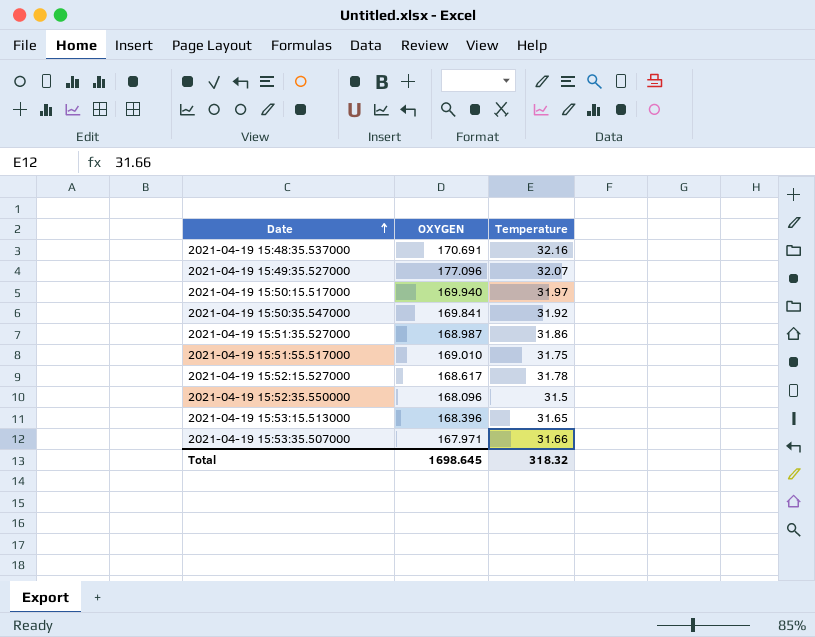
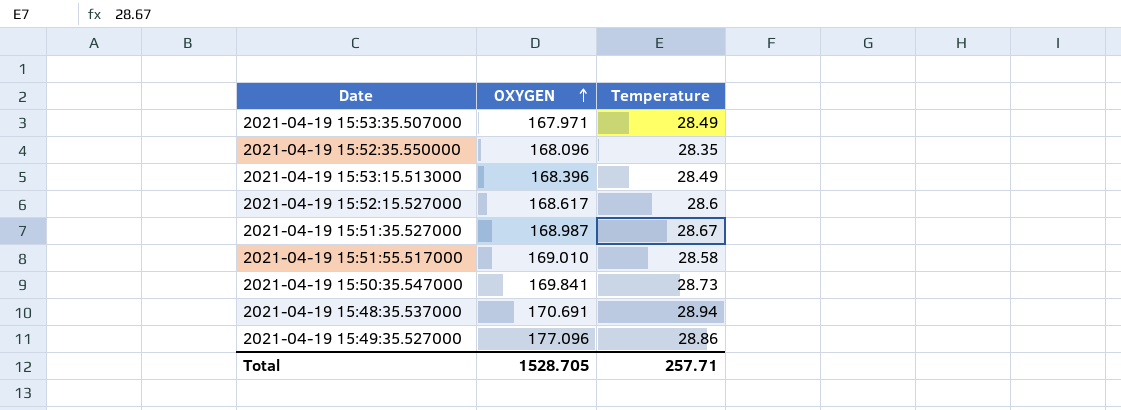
row order: Date ascending -> OXYGEN ascending
row 2021-04-19 15:50:15.517000: 169.940 | 31.97 -> none
2021-04-19 15:53:35.507000 | Temperature: 31.66 -> 28.49
2021-04-19 15:52:35.550000 | Temperature: 31.5 -> 28.35
2021-04-19 15:53:15.513000 | Temperature: 31.65 -> 28.49
2021-04-19 15:52:15.527000 | Temperature: 31.78 -> 28.6
2021-04-19 15:51:35.527000 | Temperature: 31.86 -> 28.67
2021-04-19 15:51:55.517000 | Temperature: 31.75 -> 28.58
2021-04-19 15:50:35.547000 | Temperature: 31.92 -> 28.73
2021-04-19 15:48:35.537000 | Temperature: 32.16 -> 28.94
2021-04-19 15:49:35.527000 | Temperature: 32.07 -> 28.86
Total | OXYGEN: 1698.645 -> 1528.705
Total | Temperature: 318.32 -> 257.71

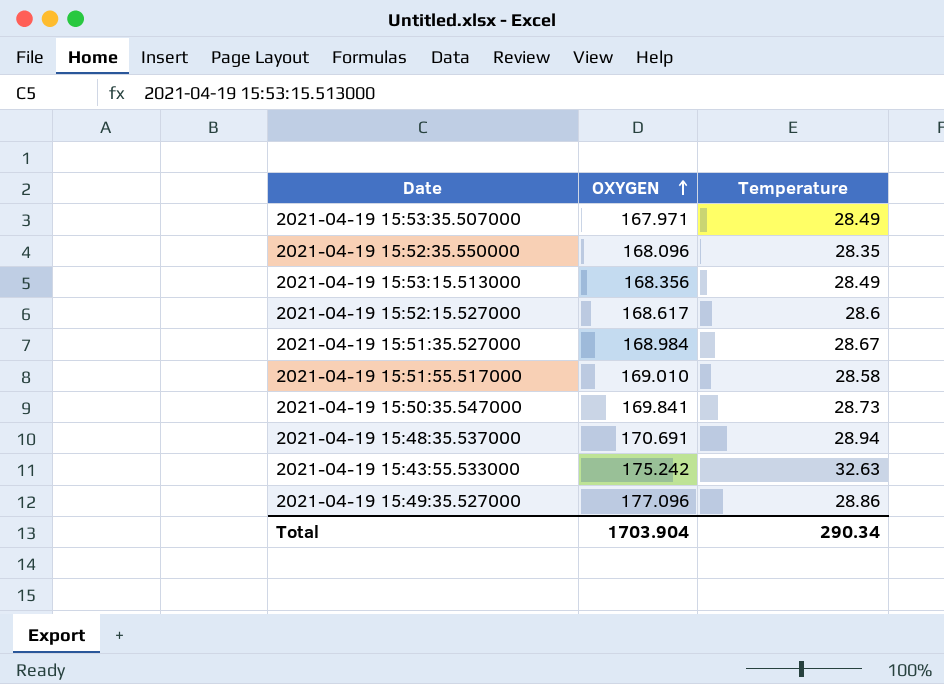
2021-04-19 15:53:15.513000 | OXYGEN: 168.396 -> 168.356
2021-04-19 15:51:35.527000 | OXYGEN: 168.987 -> 168.984
row 2021-04-19 15:43:55.533000: none -> 175.242 | 32.63
Total | OXYGEN: 1528.705 -> 1703.904
Total | Temperature: 257.71 -> 290.34

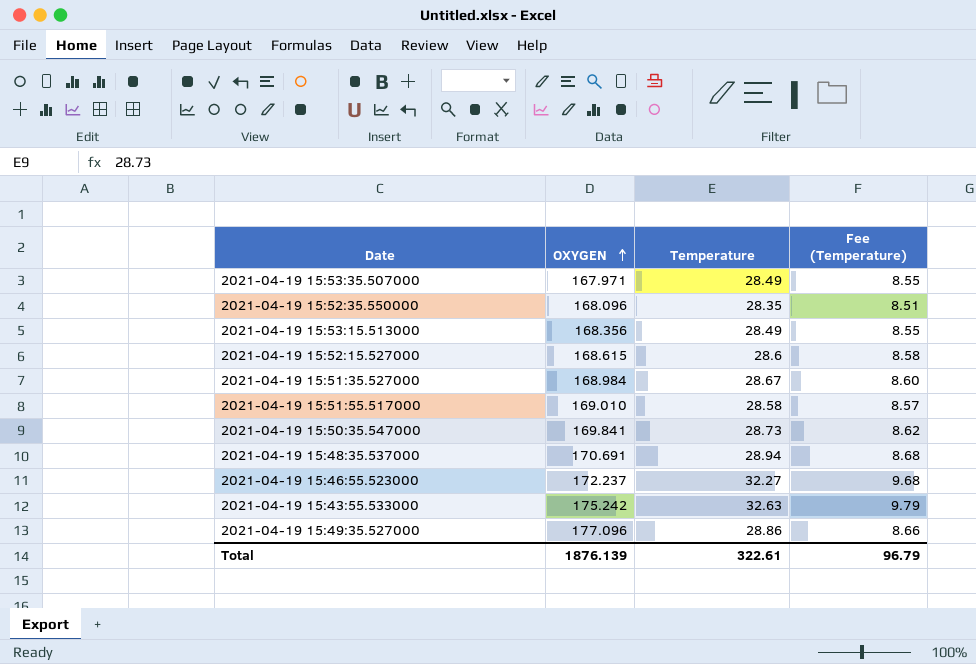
column Fee (Temperature) | formula: none -> [Temperature] * 0.3
2021-04-19 15:52:15.527000 | OXYGEN: 168.617 -> 168.615
row 2021-04-19 15:46:55.523000: none -> 172.237 | 32.27 | 9.68
Total | OXYGEN: 1703.904 -> 1876.139
Total | Temperature: 290.34 -> 322.61

